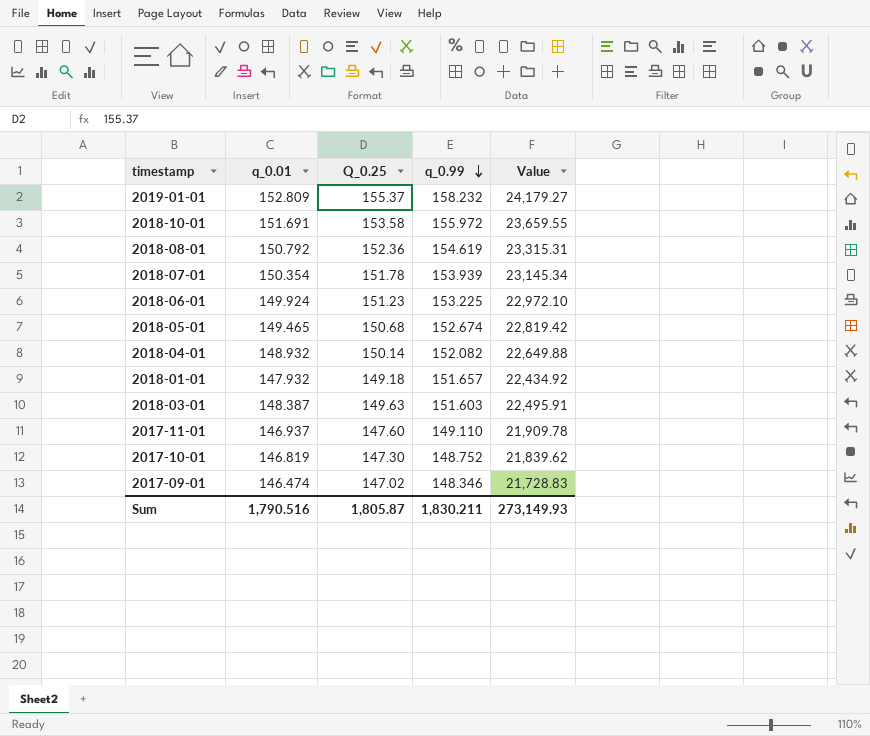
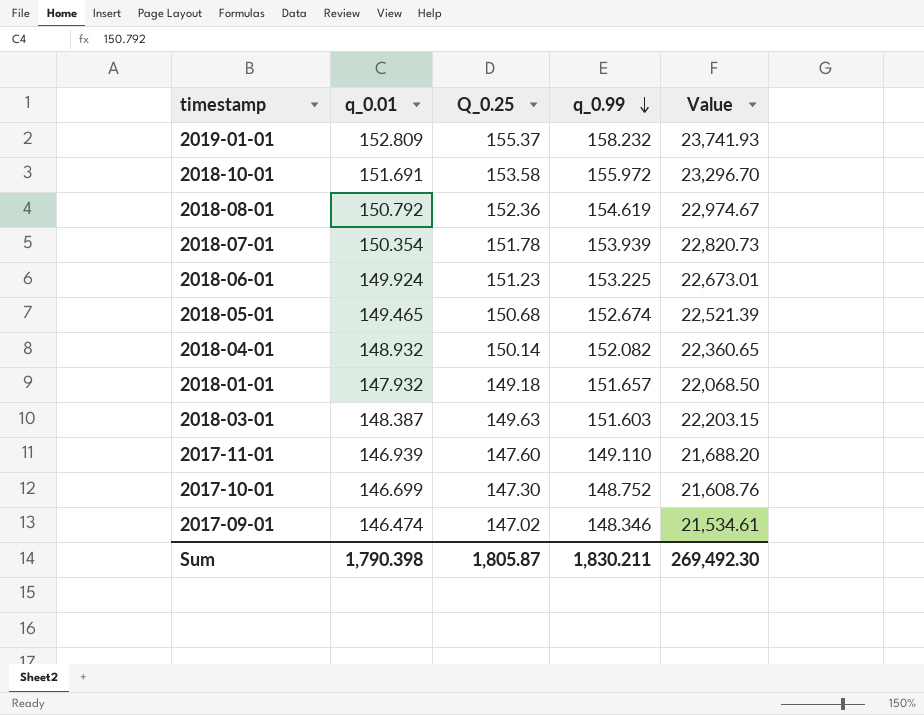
column Value | formula: [q_0.01] * [q_0.99] -> [q_0.01] * [Q_0.25]
2017-11-01 | q_0.01: 146.937 -> 146.939
2017-10-01 | q_0.01: 146.819 -> 146.699
Sum | q_0.01: 1,790.516 -> 1,790.398
Sum | Value: 273,149.93 -> 269,492.30

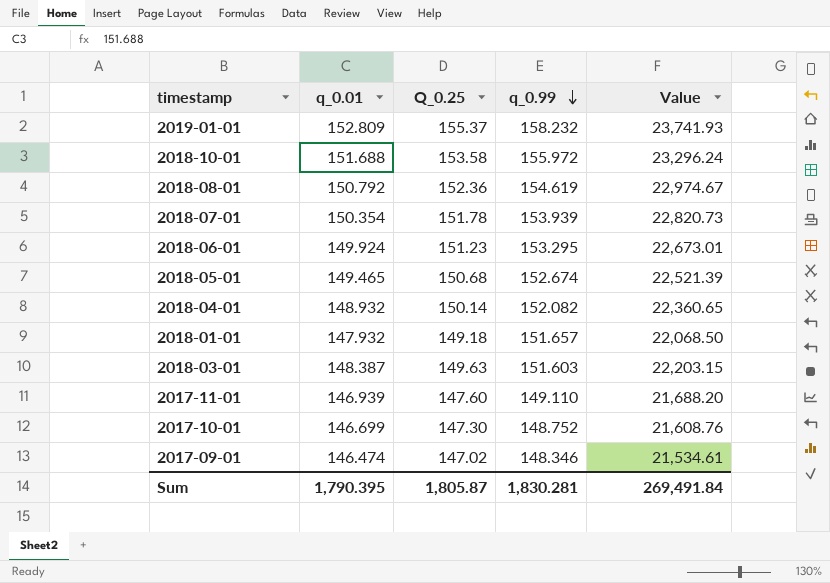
2018-10-01 | q_0.01: 151.691 -> 151.688
2018-10-01 | Value: 23,296.70 -> 23,296.24
2018-06-01 | q_0.99: 153.225 -> 153.295
Sum | q_0.01: 1,790.398 -> 1,790.395
Sum | q_0.99: 1,830.211 -> 1,830.281
Sum | Value: 269,492.30 -> 269,491.84

